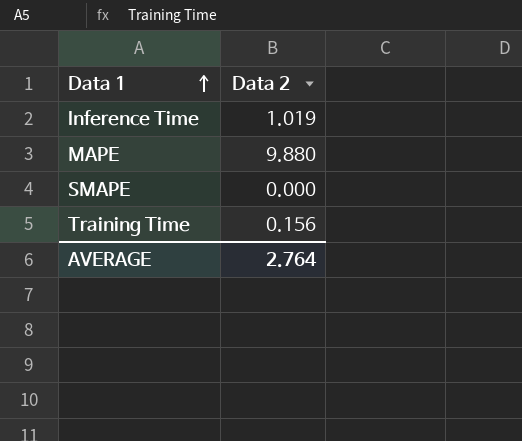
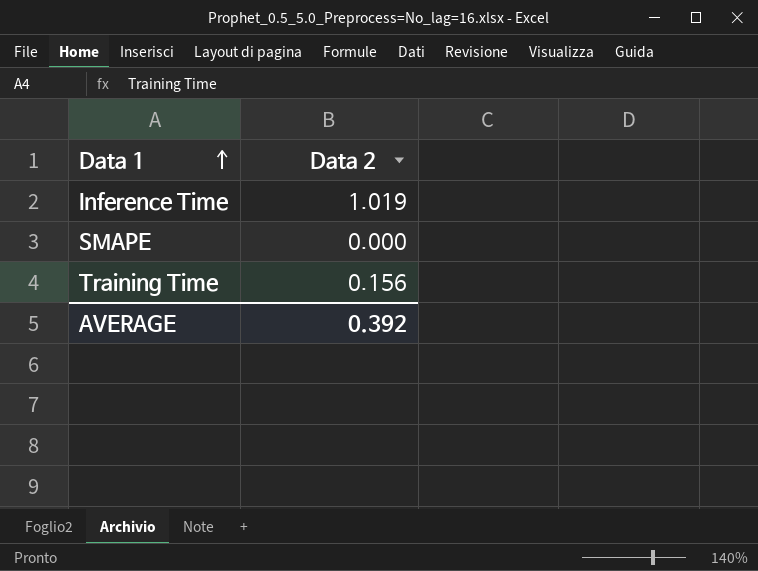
row MAPE: 9.880 -> none
AVERAGE | Data 2: 2.764 -> 0.392

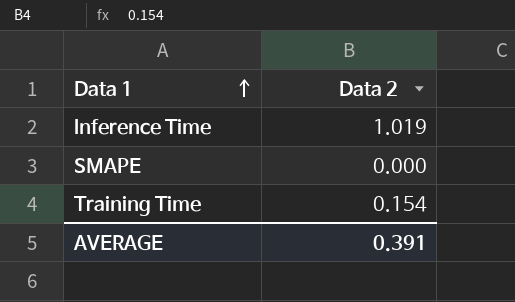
Training Time | Data 2: 0.156 -> 0.154
AVERAGE | Data 2: 0.392 -> 0.391

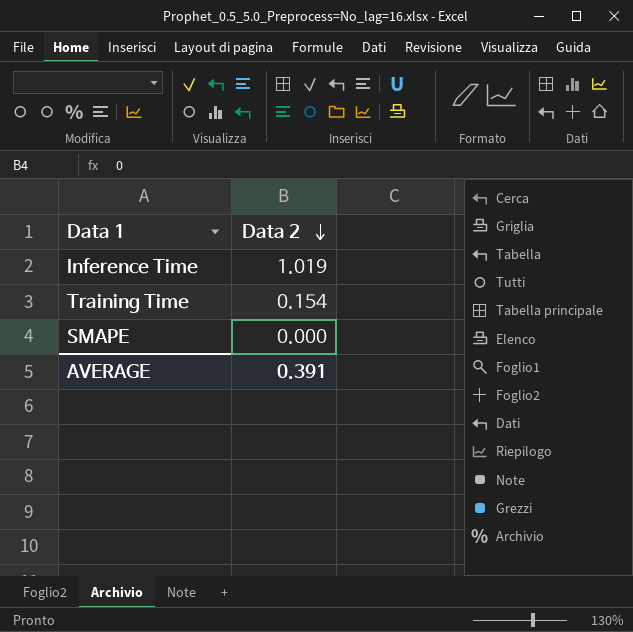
row order: Data 1 ascending -> Data 2 descending

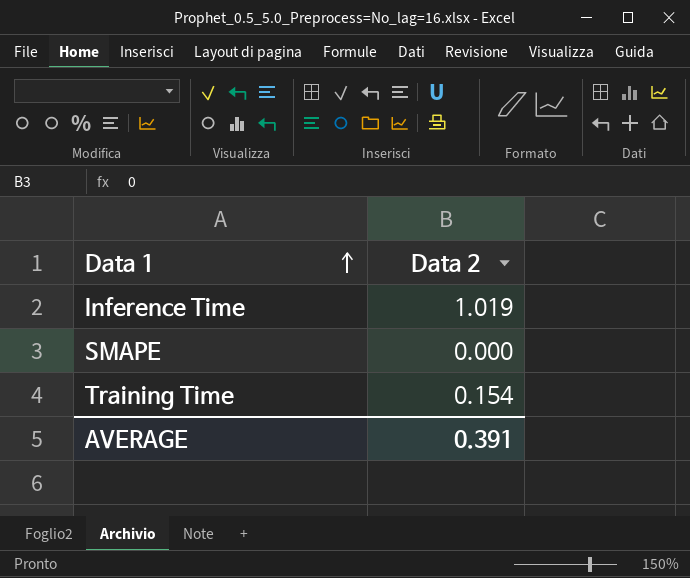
row order: Data 2 descending -> Data 1 ascending

